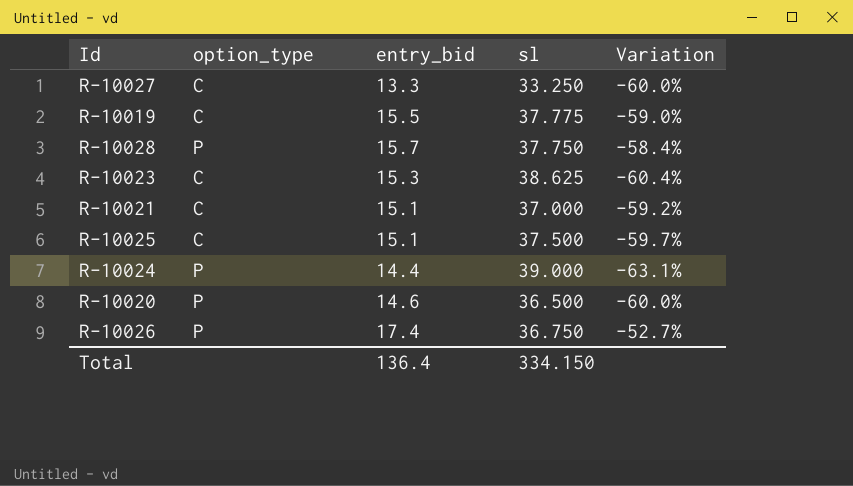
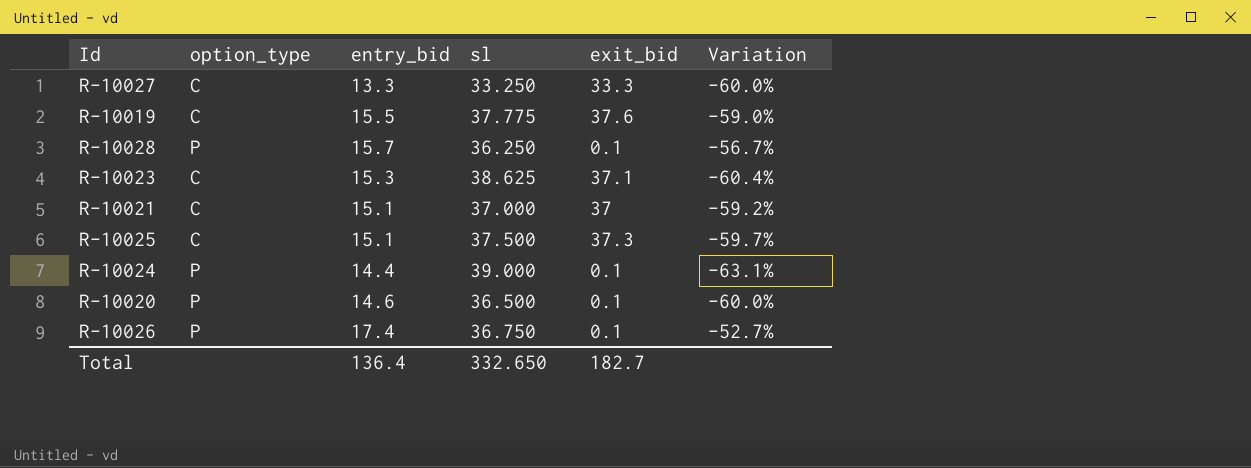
column exit_bid | position: none -> 5
R-10028 | sl: 37.750 -> 36.250
R-10028 | Variation: -58.4% -> -56.7%
Total | sl: 334.150 -> 332.650

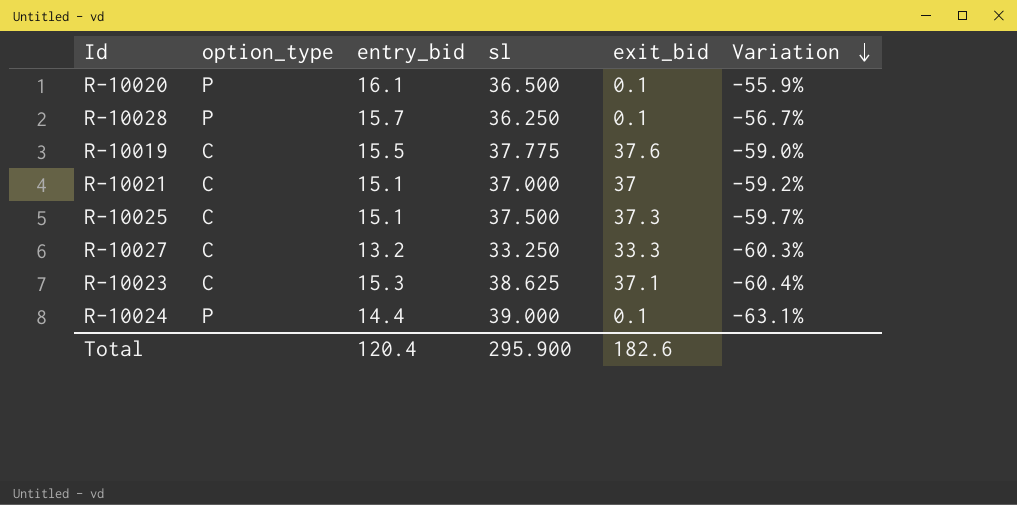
row order: none -> Variation descending
row R-10026: P | 17.4 | 36.750 | 0.1 | -52.7% -> none
R-10020 | entry_bid: 14.6 -> 16.1
R-10020 | Variation: -60.0% -> -55.9%
R-10027 | entry_bid: 13.3 -> 13.2
R-10027 | Variation: -60.0% -> -60.3%
Total | entry_bid: 136.4 -> 120.4
Total | sl: 332.650 -> 295.900
Total | exit_bid: 182.7 -> 182.6

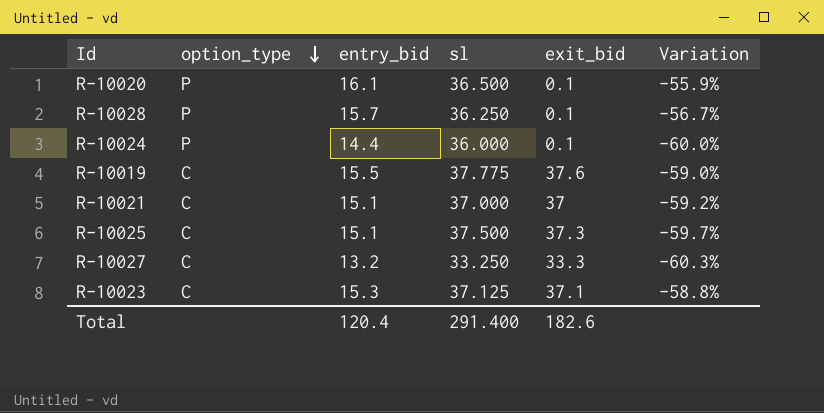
row order: Variation descending -> option_type descending
R-10024 | sl: 39.000 -> 36.000
R-10024 | Variation: -63.1% -> -60.0%
R-10023 | sl: 38.625 -> 37.125
R-10023 | Variation: -60.4% -> -58.8%
Total | sl: 295.900 -> 291.400

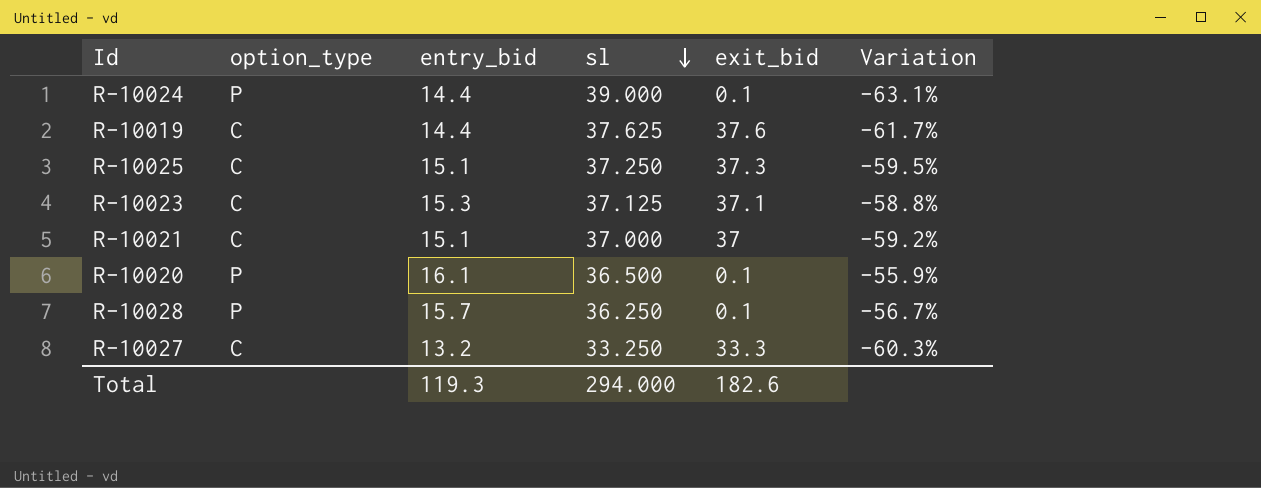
row order: option_type descending -> sl descending
R-10024 | sl: 36.000 -> 39.000
R-10024 | Variation: -60.0% -> -63.1%
R-10019 | entry_bid: 15.5 -> 14.4
R-10019 | sl: 37.775 -> 37.625
R-10019 | Variation: -59.0% -> -61.7%
R-10025 | sl: 37.500 -> 37.250
R-10025 | Variation: -59.7% -> -59.5%
Total | entry_bid: 120.4 -> 119.3
Total | sl: 291.400 -> 294.000

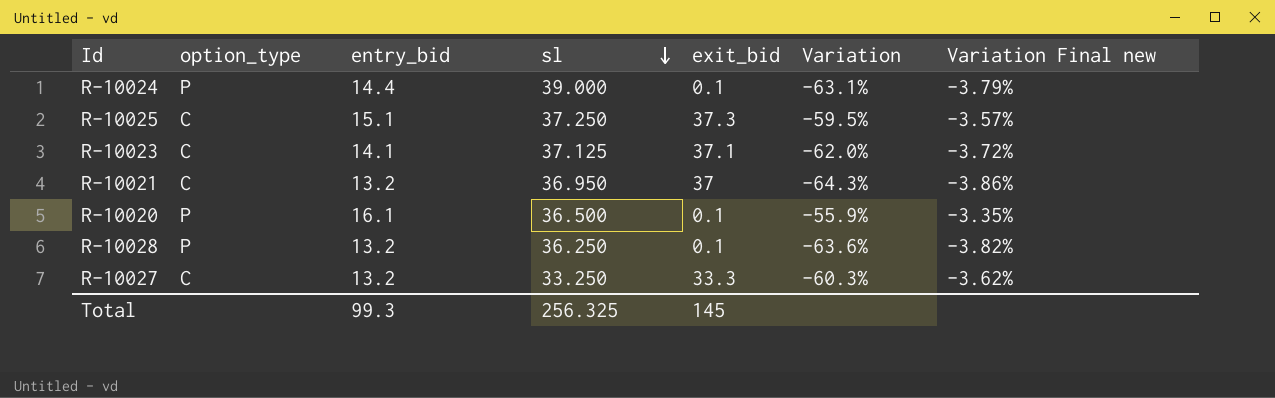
column Variation Final new | formula: none -> [Variation] * 0.06
row R-10019: C | 14.4 | 37.625 | 37.6 | -61.7% -> none
R-10023 | entry_bid: 15.3 -> 14.1
R-10023 | Variation: -58.8% -> -62.0%
R-10021 | entry_bid: 15.1 -> 13.2
R-10021 | sl: 37.000 -> 36.950
R-10021 | Variation: -59.2% -> -64.3%
R-10028 | entry_bid: 15.7 -> 13.2
R-10028 | Variation: -56.7% -> -63.6%
Total | entry_bid: 119.3 -> 99.3
Total | sl: 294.000 -> 256.325
Total | exit_bid: 182.6 -> 145

